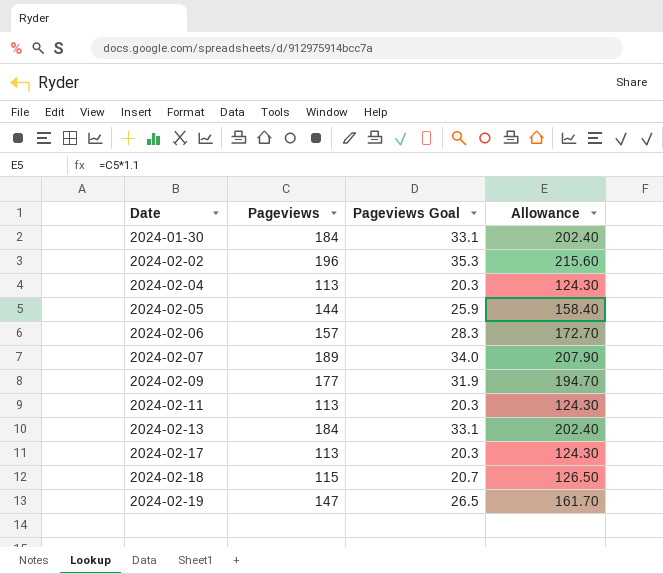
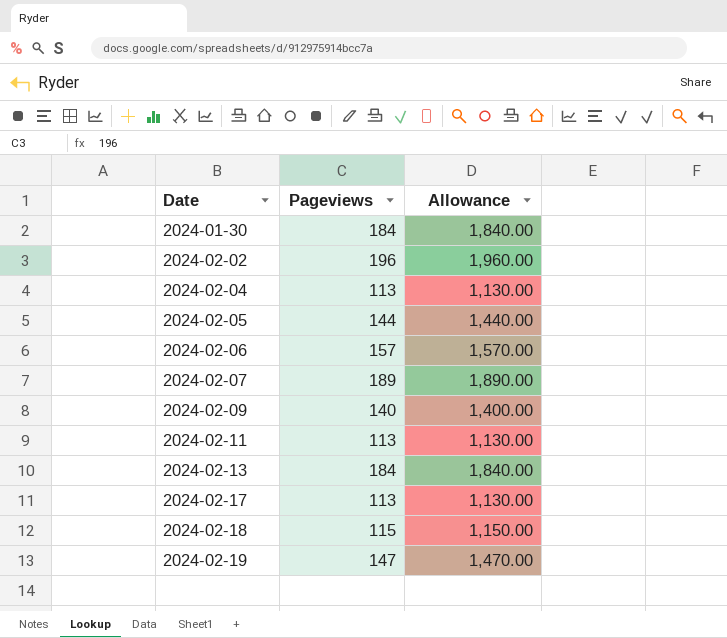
column Pageviews Goal | formula: [Pageviews] * 0.18 -> none
column Allowance | formula: [Pageviews] * 1.1 -> [Pageviews] * 10
2024-02-09 | Pageviews: 177 -> 140

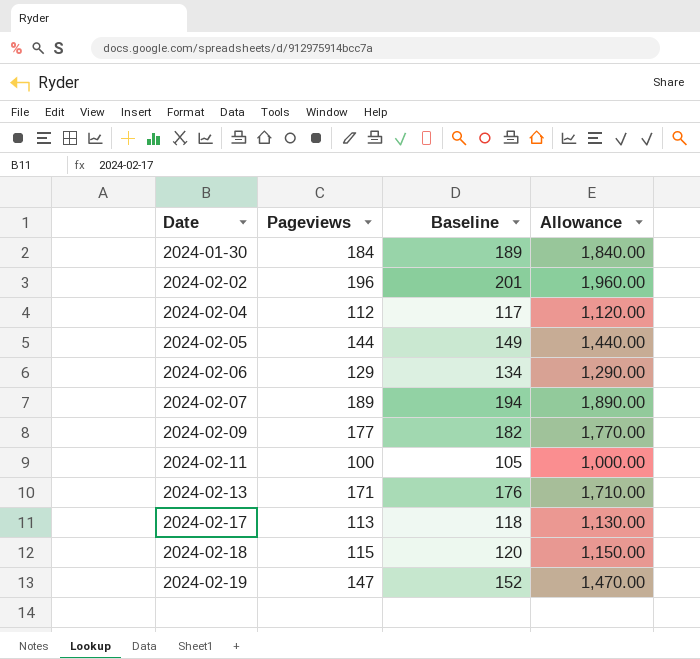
column Baseline | formula: none -> [Pageviews] + 5
2024-02-04 | Pageviews: 113 -> 112
2024-02-04 | Allowance: 1,130.00 -> 1,120.00
2024-02-06 | Pageviews: 157 -> 129
2024-02-06 | Allowance: 1,570.00 -> 1,290.00
2024-02-09 | Pageviews: 140 -> 177
2024-02-09 | Allowance: 1,400.00 -> 1,770.00
2024-02-11 | Pageviews: 113 -> 100
2024-02-11 | Allowance: 1,130.00 -> 1,000.00
2024-02-13 | Pageviews: 184 -> 171
2024-02-13 | Allowance: 1,840.00 -> 1,710.00

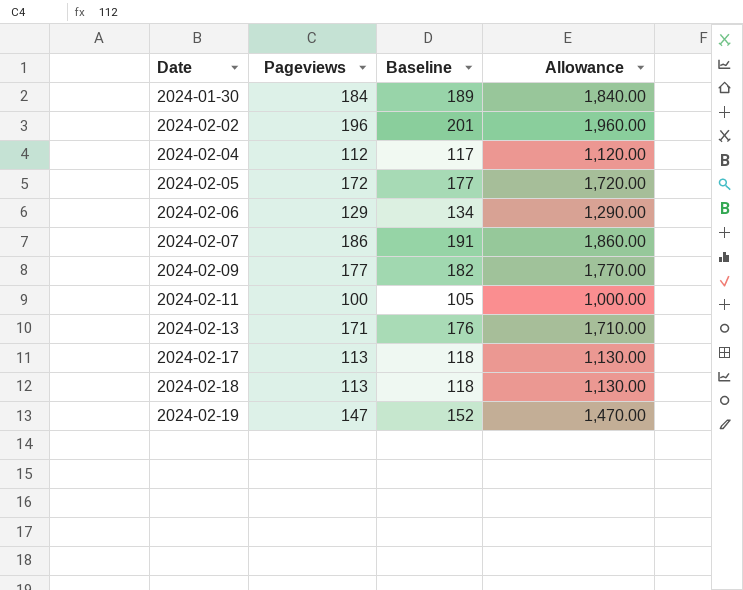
2024-02-05 | Pageviews: 144 -> 172
2024-02-05 | Baseline: 149 -> 177
2024-02-05 | Allowance: 1,440.00 -> 1,720.00
2024-02-07 | Pageviews: 189 -> 186
2024-02-07 | Baseline: 194 -> 191
2024-02-07 | Allowance: 1,890.00 -> 1,860.00
2024-02-18 | Pageviews: 115 -> 113
2024-02-18 | Baseline: 120 -> 118
2024-02-18 | Allowance: 1,150.00 -> 1,130.00

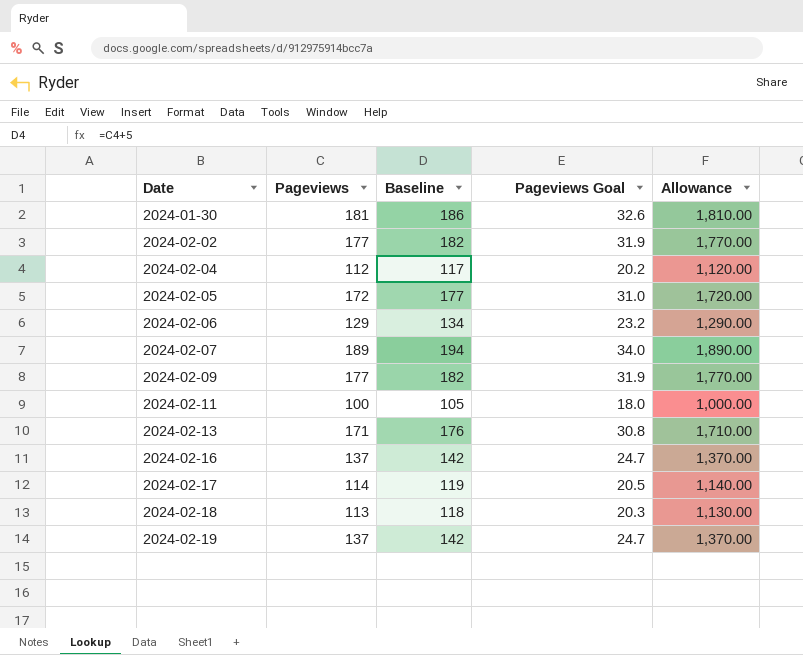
column Pageviews Goal | formula: none -> [Pageviews] * 0.18
2024-01-30 | Pageviews: 184 -> 181
2024-01-30 | Baseline: 189 -> 186
2024-01-30 | Allowance: 1,840.00 -> 1,810.00
2024-02-02 | Pageviews: 196 -> 177
2024-02-02 | Baseline: 201 -> 182
2024-02-02 | Allowance: 1,960.00 -> 1,770.00
2024-02-07 | Pageviews: 186 -> 189
2024-02-07 | Baseline: 191 -> 194
2024-02-07 | Allowance: 1,860.00 -> 1,890.00
row 2024-02-16: none -> 137 | 142 | 24.7 | 1,370.00
2024-02-17 | Pageviews: 113 -> 114
2024-02-17 | Baseline: 118 -> 119
2024-02-17 | Allowance: 1,130.00 -> 1,140.00
2024-02-19 | Pageviews: 147 -> 137
2024-02-19 | Baseline: 152 -> 142
2024-02-19 | Allowance: 1,470.00 -> 1,370.00

